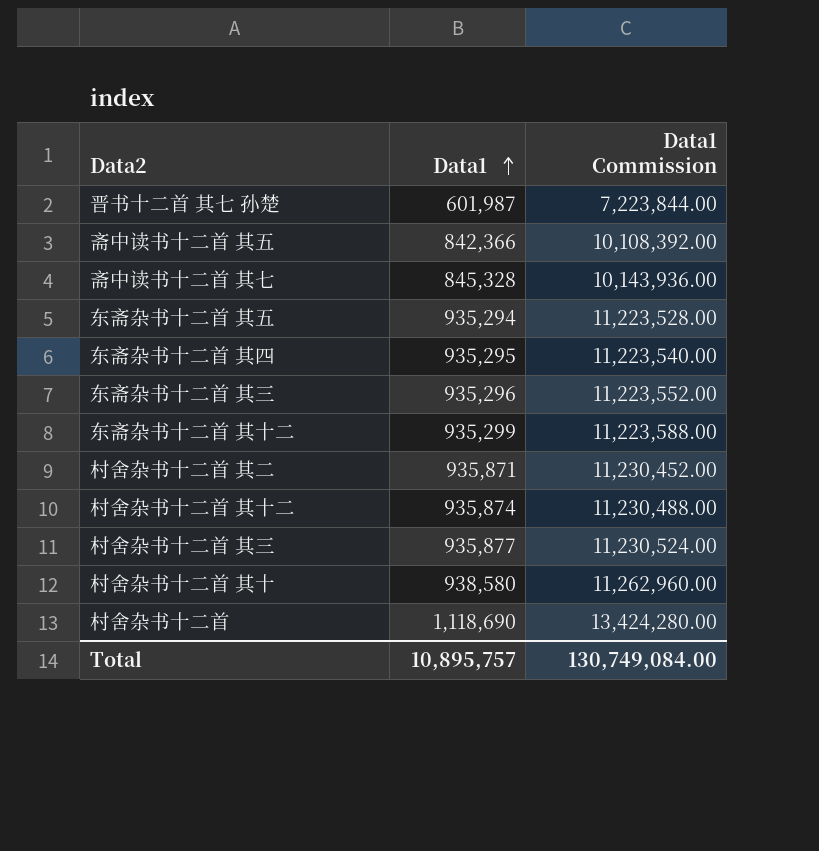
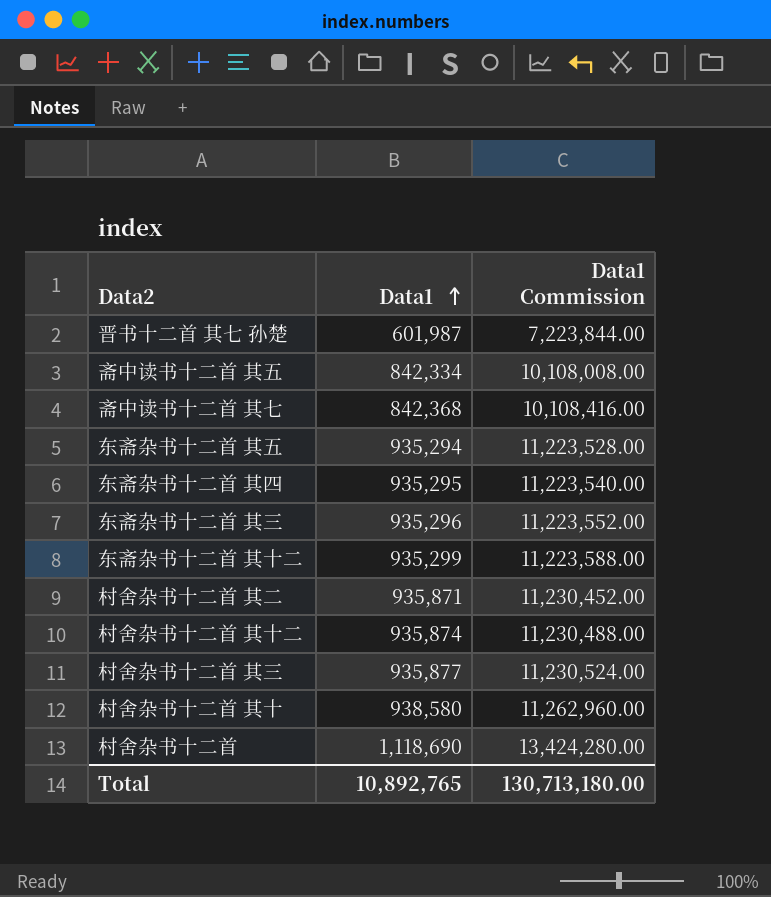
斋中读书十二首 其五 | Data1: 842,366 -> 842,334
斋中读书十二首 其五 | Data1 Commission: 10,108,392.00 -> 10,108,008.00
斋中读书十二首 其七 | Data1: 845,328 -> 842,368
斋中读书十二首 其七 | Data1 Commission: 10,143,936.00 -> 10,108,416.00
Total | Data1: 10,895,757 -> 10,892,765
Total | Data1 Commission: 130,749,084.00 -> 130,713,180.00

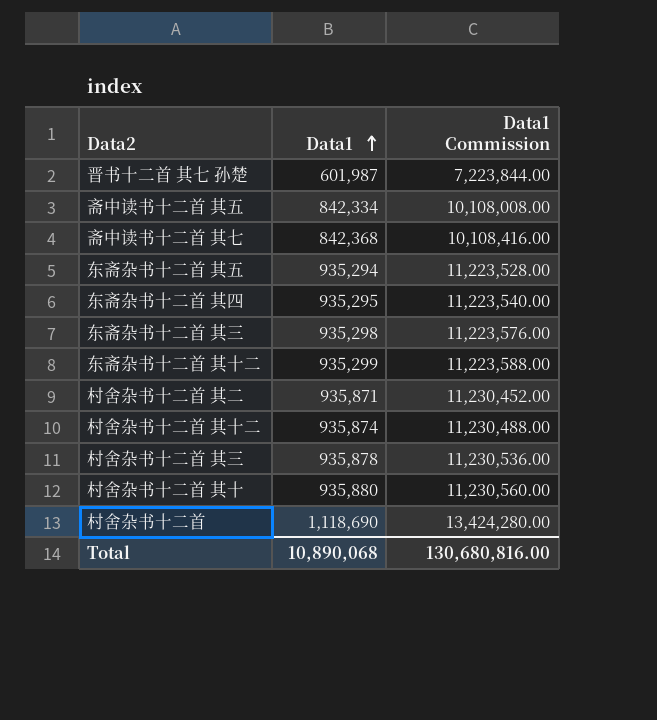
东斋杂书十二首 其三 | Data1: 935,296 -> 935,298
东斋杂书十二首 其三 | Data1 Commission: 11,223,552.00 -> 11,223,576.00
村舍杂书十二首 其三 | Data1: 935,877 -> 935,878
村舍杂书十二首 其三 | Data1 Commission: 11,230,524.00 -> 11,230,536.00
村舍杂书十二首 其十 | Data1: 938,580 -> 935,880
村舍杂书十二首 其十 | Data1 Commission: 11,262,960.00 -> 11,230,560.00
Total | Data1: 10,892,765 -> 10,890,068
Total | Data1 Commission: 130,713,180.00 -> 130,680,816.00

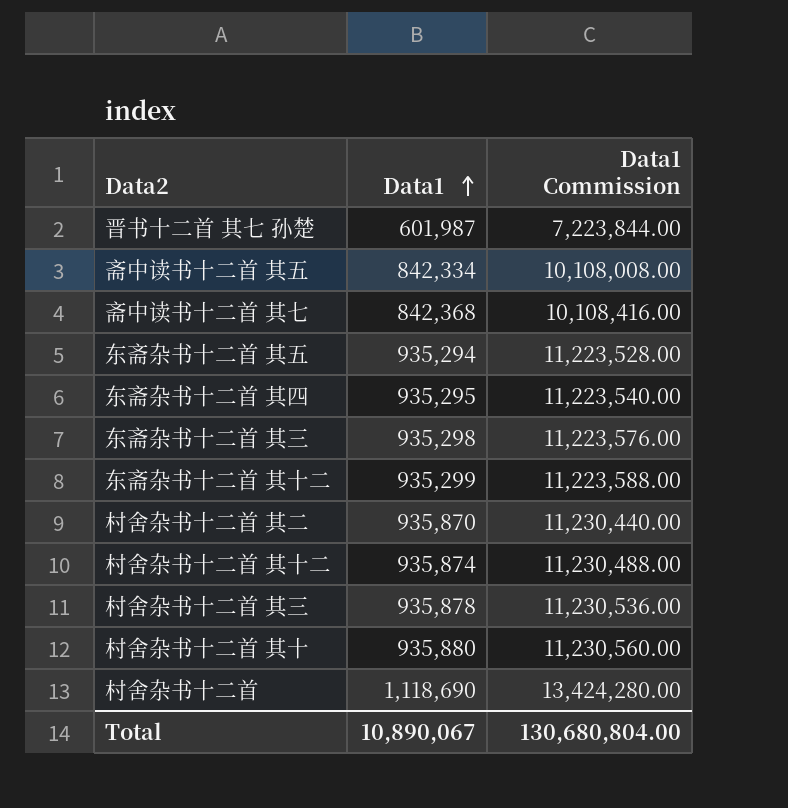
村舍杂书十二首 其二 | Data1: 935,871 -> 935,870
村舍杂书十二首 其二 | Data1 Commission: 11,230,452.00 -> 11,230,440.00
Total | Data1: 10,890,068 -> 10,890,067
Total | Data1 Commission: 130,680,816.00 -> 130,680,804.00

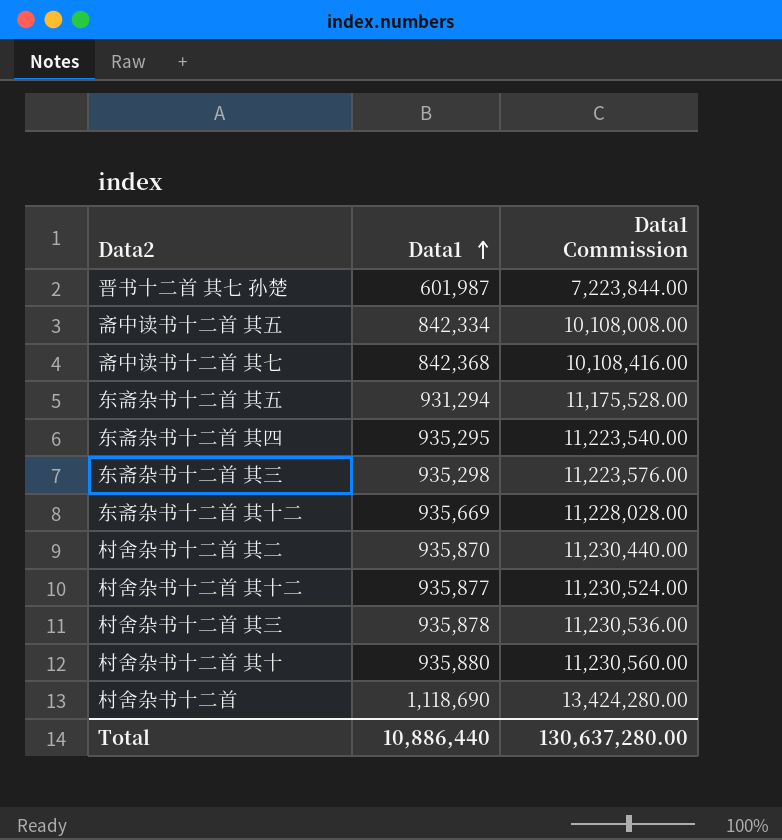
东斋杂书十二首 其五 | Data1: 935,294 -> 931,294
东斋杂书十二首 其五 | Data1 Commission: 11,223,528.00 -> 11,175,528.00
东斋杂书十二首 其十二 | Data1: 935,299 -> 935,669
东斋杂书十二首 其十二 | Data1 Commission: 11,223,588.00 -> 11,228,028.00
村舍杂书十二首 其十二 | Data1: 935,874 -> 935,877
村舍杂书十二首 其十二 | Data1 Commission: 11,230,488.00 -> 11,230,524.00
Total | Data1: 10,890,067 -> 10,886,440
Total | Data1 Commission: 130,680,804.00 -> 130,637,280.00

